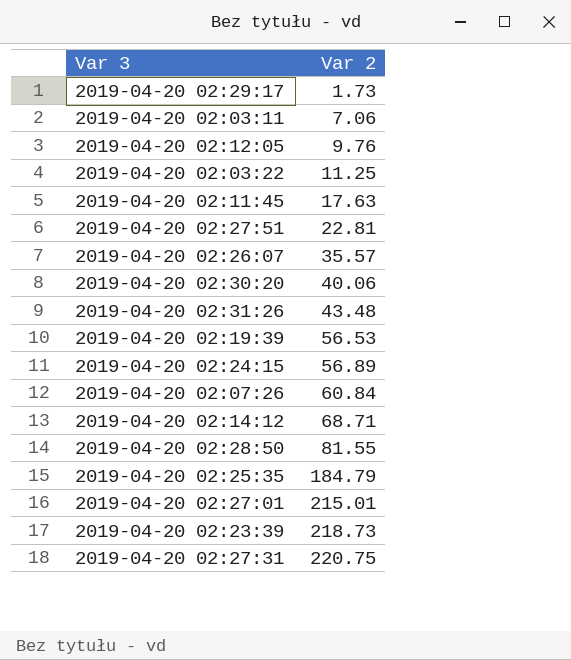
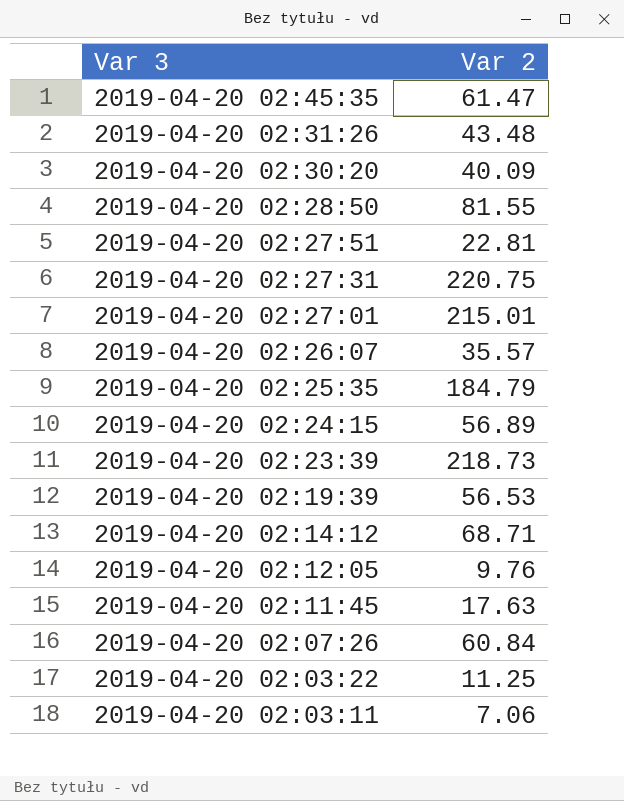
row order: Var 2 ascending -> Var 3 descending
row 2019-04-20 02:29:17: 1.73 -> none
row 2019-04-20 02:45:35: none -> 61.47
2019-04-20 02:30:20 | Var 2: 40.06 -> 40.09

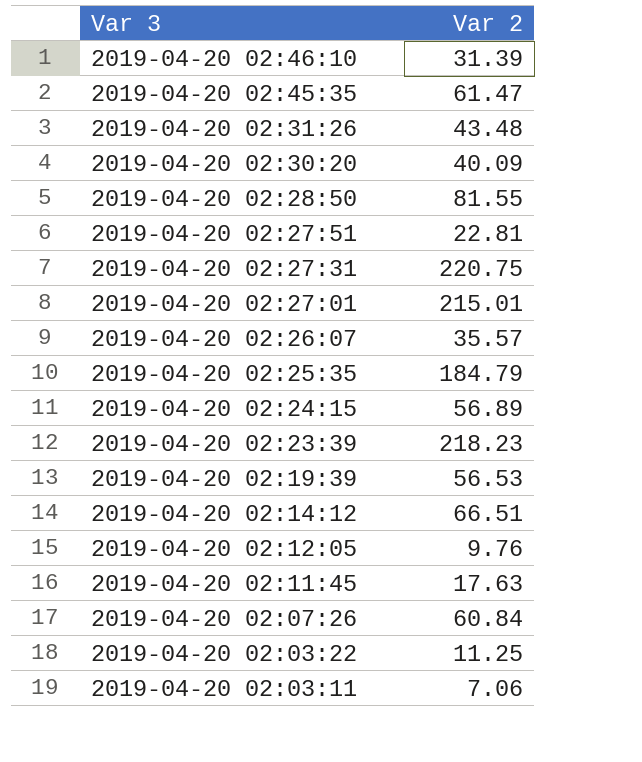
row 2019-04-20 02:46:10: none -> 31.39
2019-04-20 02:23:39 | Var 2: 218.73 -> 218.23
2019-04-20 02:14:12 | Var 2: 68.71 -> 66.51

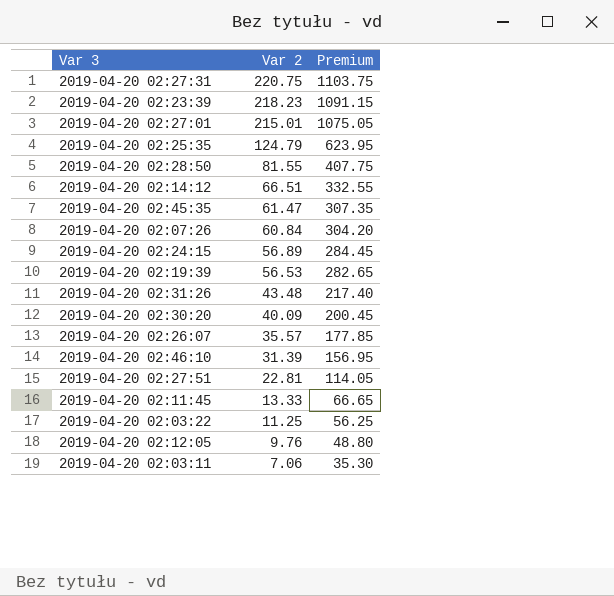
row order: Var 3 descending -> Var 2 descending
column Premium | formula: none -> [Var 2] * 5
2019-04-20 02:25:35 | Var 2: 184.79 -> 124.79
2019-04-20 02:11:45 | Var 2: 17.63 -> 13.33

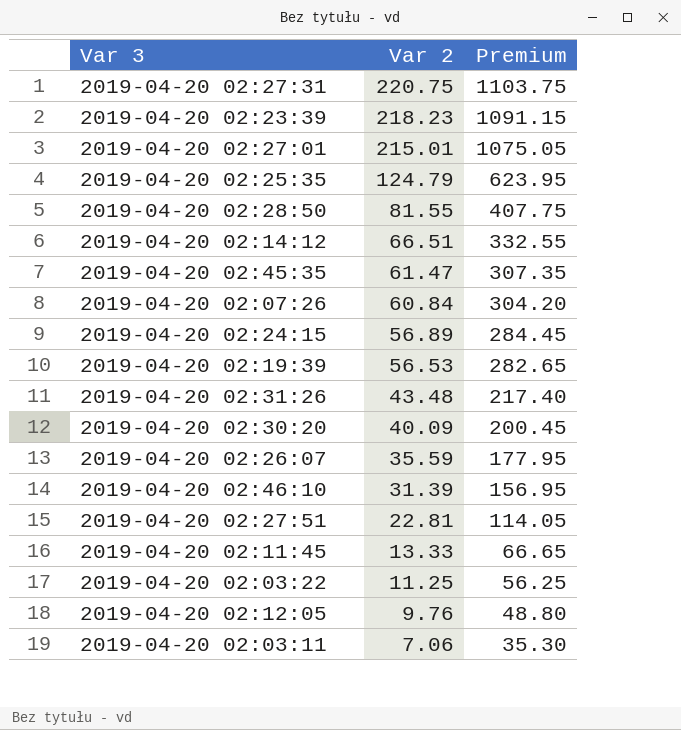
2019-04-20 02:26:07 | Var 2: 35.57 -> 35.59
2019-04-20 02:26:07 | Premium: 177.85 -> 177.95

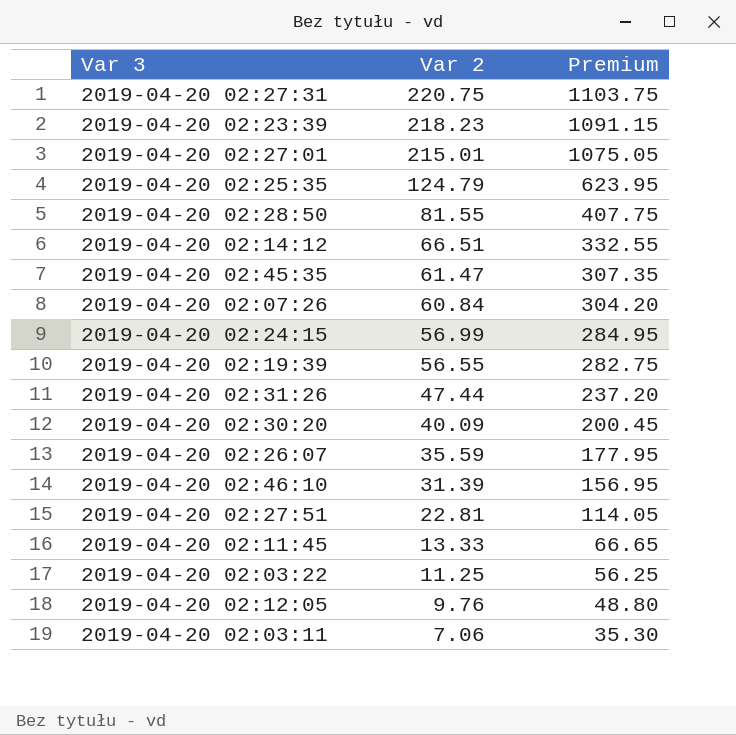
2019-04-20 02:24:15 | Var 2: 56.89 -> 56.99
2019-04-20 02:24:15 | Premium: 284.45 -> 284.95
2019-04-20 02:19:39 | Var 2: 56.53 -> 56.55
2019-04-20 02:19:39 | Premium: 282.65 -> 282.75
2019-04-20 02:31:26 | Var 2: 43.48 -> 47.44
2019-04-20 02:31:26 | Premium: 217.40 -> 237.20

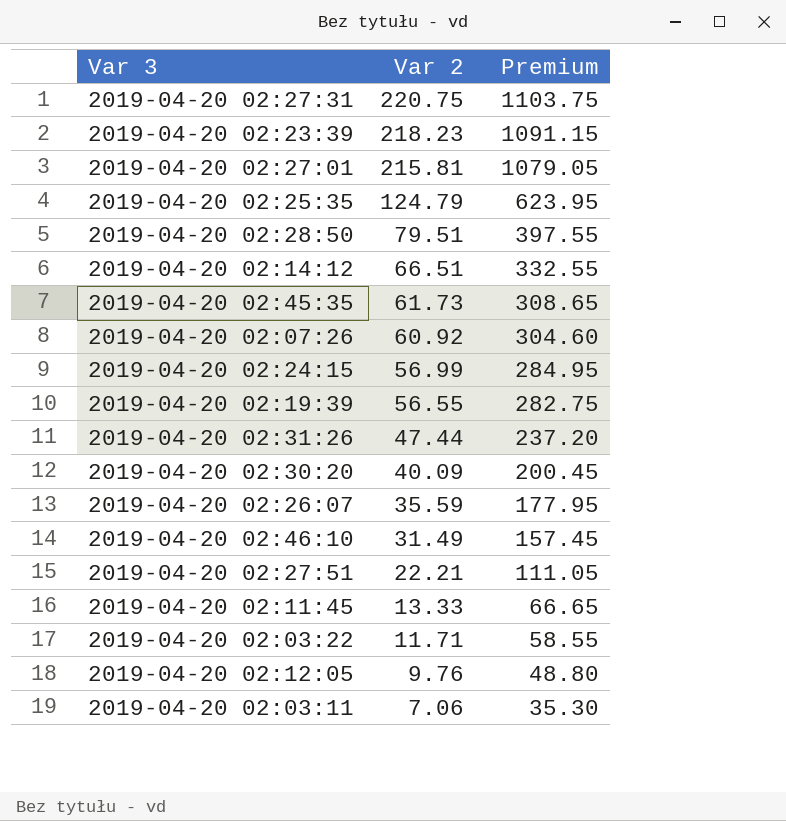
2019-04-20 02:27:01 | Var 2: 215.01 -> 215.81
2019-04-20 02:27:01 | Premium: 1075.05 -> 1079.05
2019-04-20 02:28:50 | Var 2: 81.55 -> 79.51
2019-04-20 02:28:50 | Premium: 407.75 -> 397.55
2019-04-20 02:45:35 | Var 2: 61.47 -> 61.73
2019-04-20 02:45:35 | Premium: 307.35 -> 308.65
2019-04-20 02:07:26 | Var 2: 60.84 -> 60.92
2019-04-20 02:07:26 | Premium: 304.20 -> 304.60
2019-04-20 02:46:10 | Var 2: 31.39 -> 31.49
2019-04-20 02:46:10 | Premium: 156.95 -> 157.45
2019-04-20 02:27:51 | Var 2: 22.81 -> 22.21
2019-04-20 02:27:51 | Premium: 114.05 -> 111.05
2019-04-20 02:03:22 | Var 2: 11.25 -> 11.71
2019-04-20 02:03:22 | Premium: 56.25 -> 58.55

